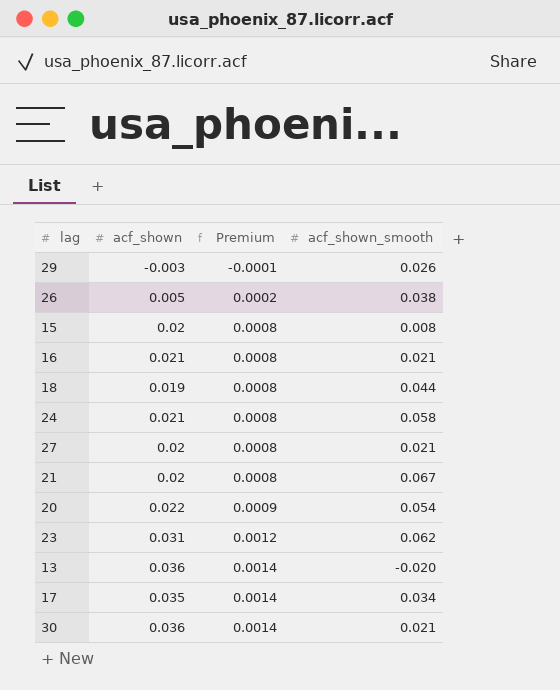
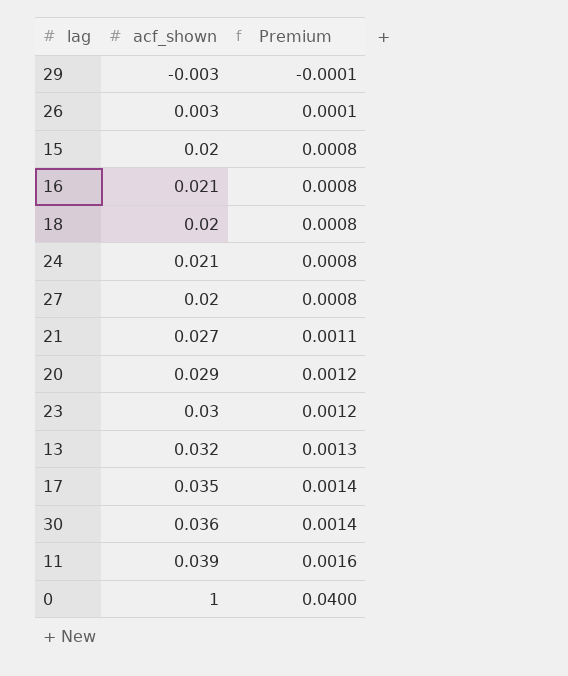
column acf_shown_smooth | position: 4 -> none
26 | acf_shown: 0.005 -> 0.003
26 | Premium: 0.0002 -> 0.0001
18 | acf_shown: 0.019 -> 0.02
21 | acf_shown: 0.02 -> 0.027
21 | Premium: 0.0008 -> 0.0011
20 | acf_shown: 0.022 -> 0.029
20 | Premium: 0.0009 -> 0.0012
23 | acf_shown: 0.031 -> 0.03
13 | acf_shown: 0.036 -> 0.032
13 | Premium: 0.0014 -> 0.0013
row 11: none -> 0.039 | 0.0016
row 0: none -> 1 | 0.0400

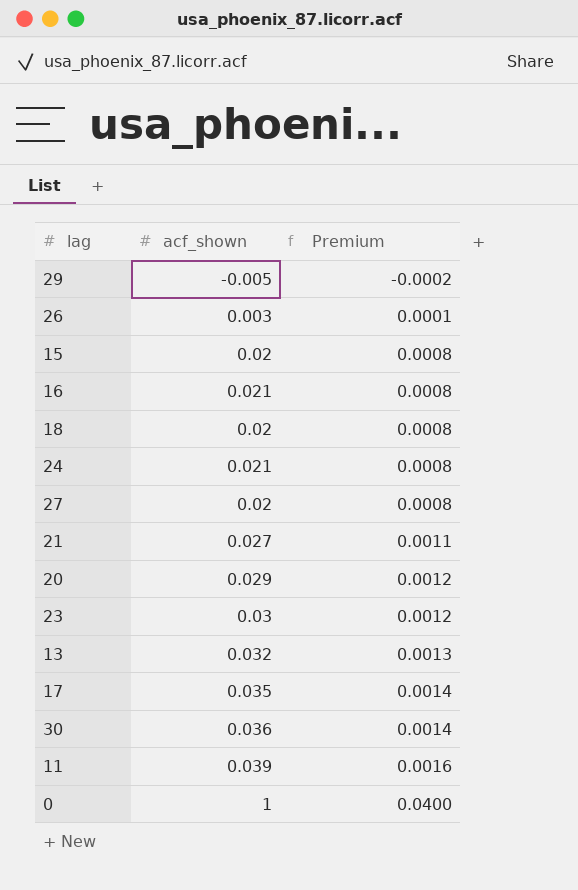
29 | acf_shown: -0.003 -> -0.005
29 | Premium: -0.0001 -> -0.0002

